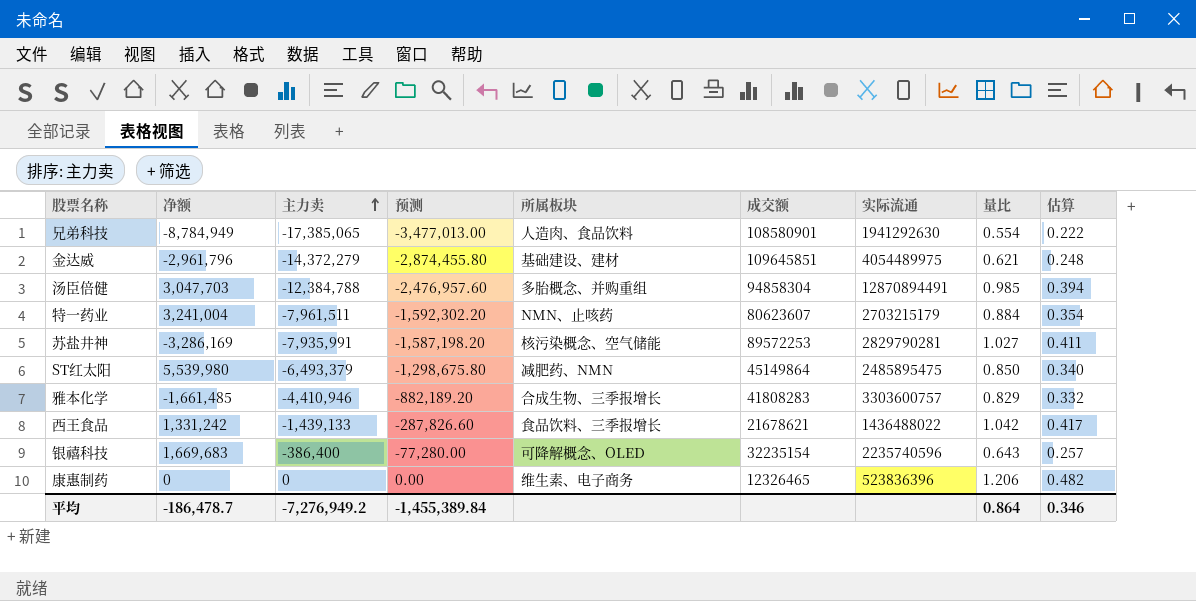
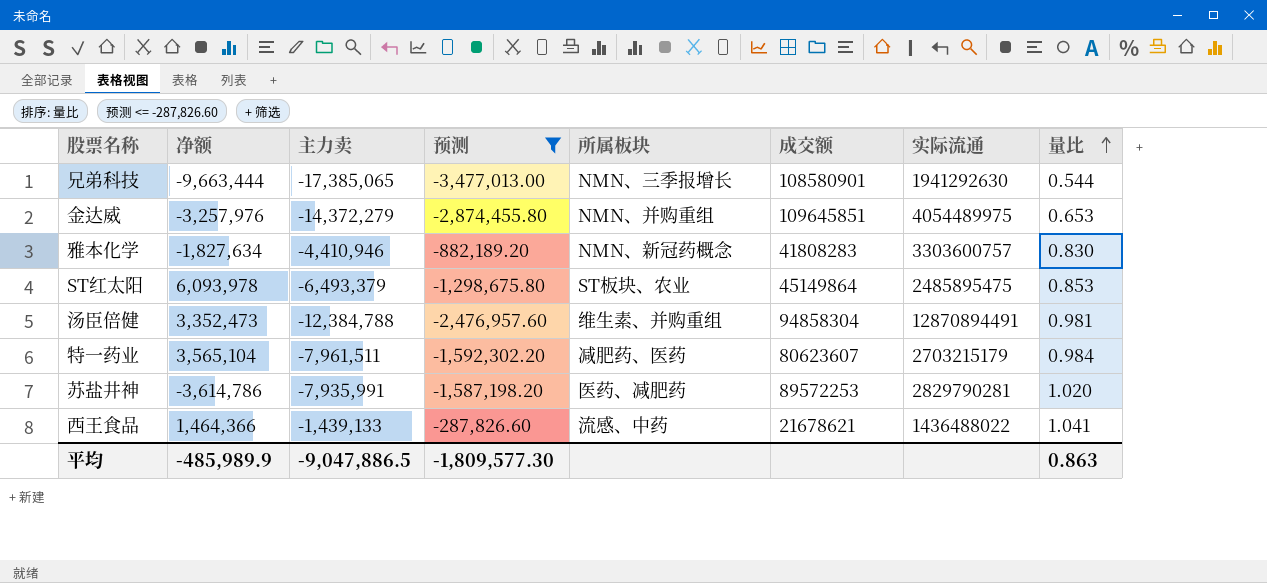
filter: none -> 预测 <= -287,826.60
row order: 主力卖 ascending -> 量比 ascending
column 估算 | formula: [量比] * 0.4 -> none
兄弟科技 | 净额: -8,784,949 -> -9,663,444
兄弟科技 | 所属板块: 人造肉、食品饮料 -> NMN、三季报增长
兄弟科技 | 量比: 0.554 -> 0.544
金达威 | 净额: -2,961,796 -> -3,257,976
金达威 | 所属板块: 基础建设、建材 -> NMN、并购重组
金达威 | 量比: 0.621 -> 0.653
雅本化学 | 净额: -1,661,485 -> -1,827,634
雅本化学 | 所属板块: 合成生物、三季报增长 -> NMN、新冠药概念
雅本化学 | 量比: 0.829 -> 0.830
ST红太阳 | 净额: 5,539,980 -> 6,093,978
ST红太阳 | 所属板块: 减肥药、NMN -> ST板块、农业
ST红太阳 | 量比: 0.850 -> 0.853
汤臣倍健 | 净额: 3,047,703 -> 3,352,473
汤臣倍健 | 所属板块: 多胎概念、并购重组 -> 维生素、并购重组
汤臣倍健 | 量比: 0.985 -> 0.981
特一药业 | 净额: 3,241,004 -> 3,565,104
特一药业 | 所属板块: NMN、止咳药 -> 减肥药、医药
特一药业 | 量比: 0.884 -> 0.984
苏盐井神 | 净额: -3,286,169 -> -3,614,786
苏盐井神 | 所属板块: 核污染概念、空气储能 -> 医药、减肥药
苏盐井神 | 量比: 1.027 -> 1.020
西王食品 | 净额: 1,331,242 -> 1,464,366
西王食品 | 所属板块: 食品饮料、三季报增长 -> 流感、中药
西王食品 | 量比: 1.042 -> 1.041
平均 | 净额: -186,478.7 -> -485,989.9
平均 | 主力卖: -7,276,949.2 -> -9,047,886.5
平均 | 预测: -1,455,389.84 -> -1,809,577.30
平均 | 量比: 0.864 -> 0.863

